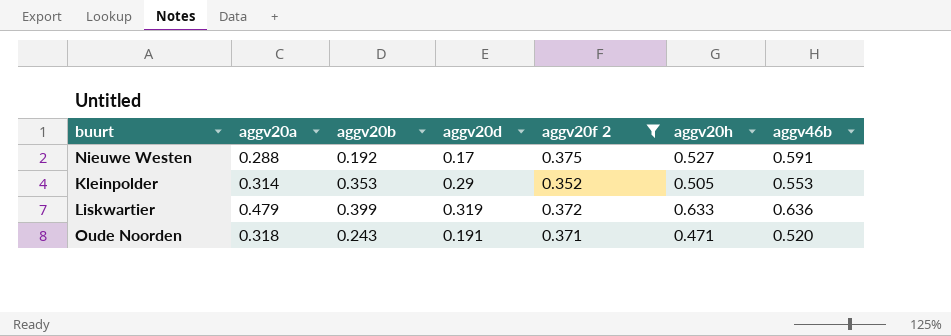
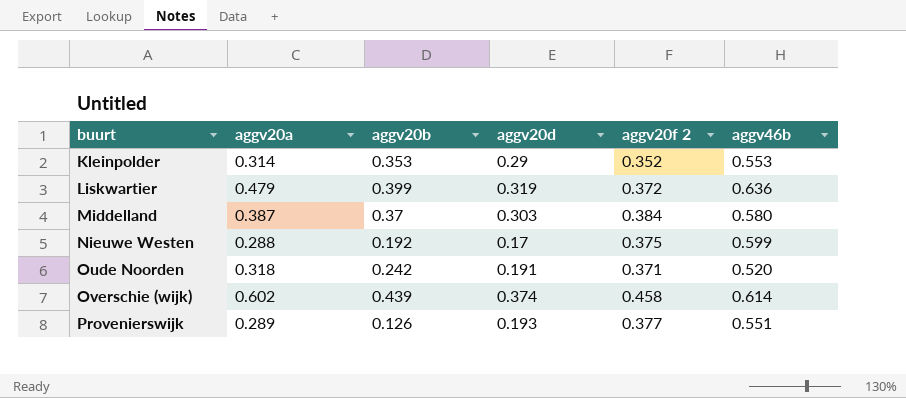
filter: aggv20f 2 <= 0.375 -> none
row order: none -> buurt ascending
column aggv20h | position: 6 -> none
Nieuwe Westen | aggv46b: 0.591 -> 0.599
Oude Noorden | aggv20b: 0.243 -> 0.242

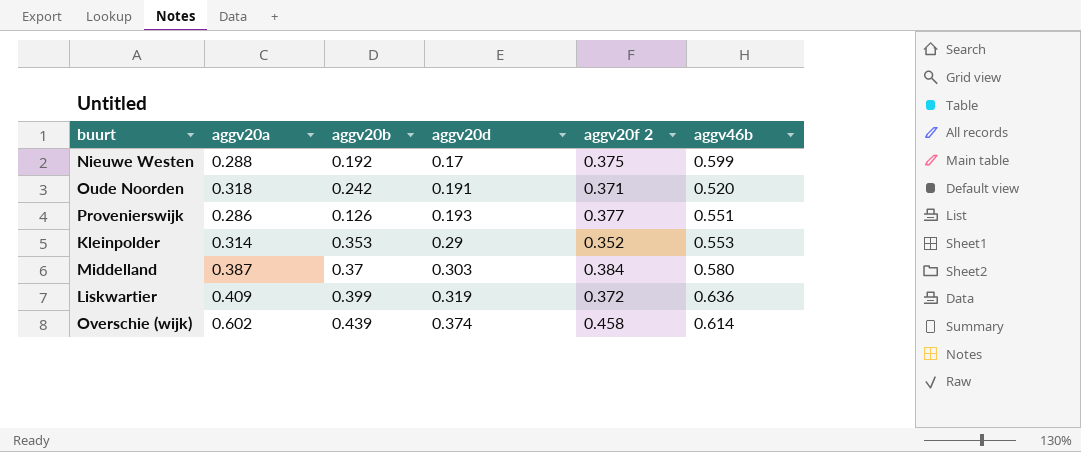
row order: buurt ascending -> aggv20d ascending
Provenierswijk | aggv20a: 0.289 -> 0.286
Liskwartier | aggv20a: 0.479 -> 0.409

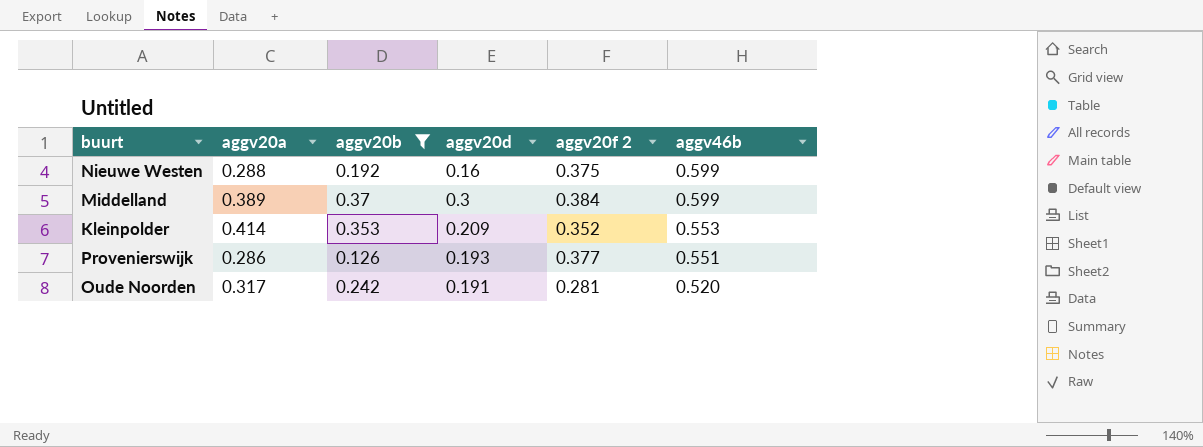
filter: none -> aggv20b <= 0.37
row order: aggv20d ascending -> aggv46b descending
Nieuwe Westen | aggv20d: 0.17 -> 0.16
Middelland | aggv20a: 0.387 -> 0.389
Middelland | aggv20d: 0.303 -> 0.3
Middelland | aggv46b: 0.580 -> 0.599
Kleinpolder | aggv20a: 0.314 -> 0.414
Kleinpolder | aggv20d: 0.29 -> 0.209
Oude Noorden | aggv20a: 0.318 -> 0.317
Oude Noorden | aggv20f 2: 0.371 -> 0.281

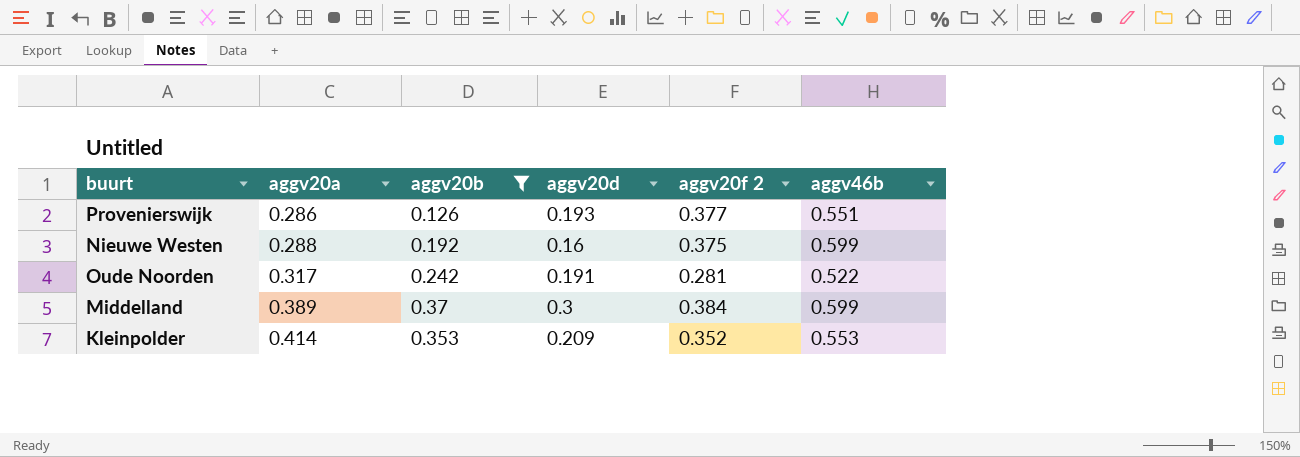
row order: aggv46b descending -> aggv20a ascending
Oude Noorden | aggv46b: 0.520 -> 0.522

